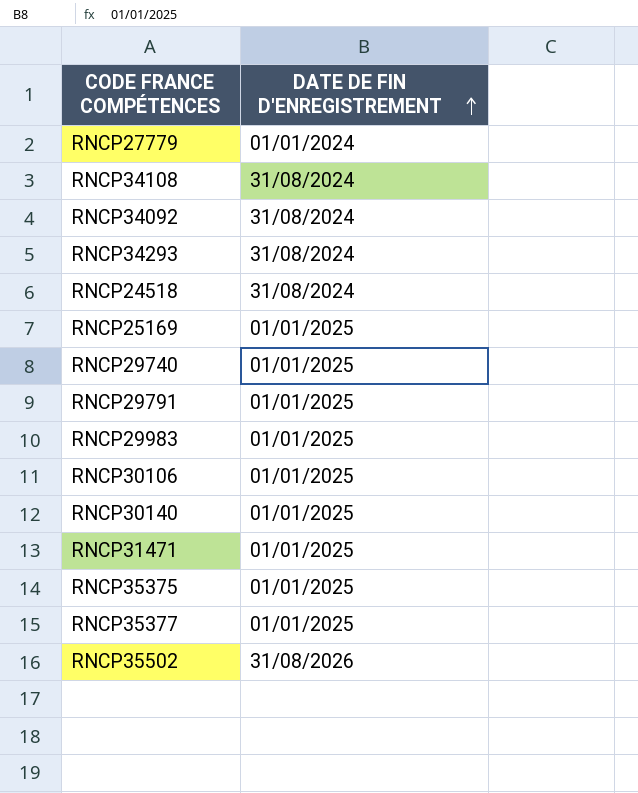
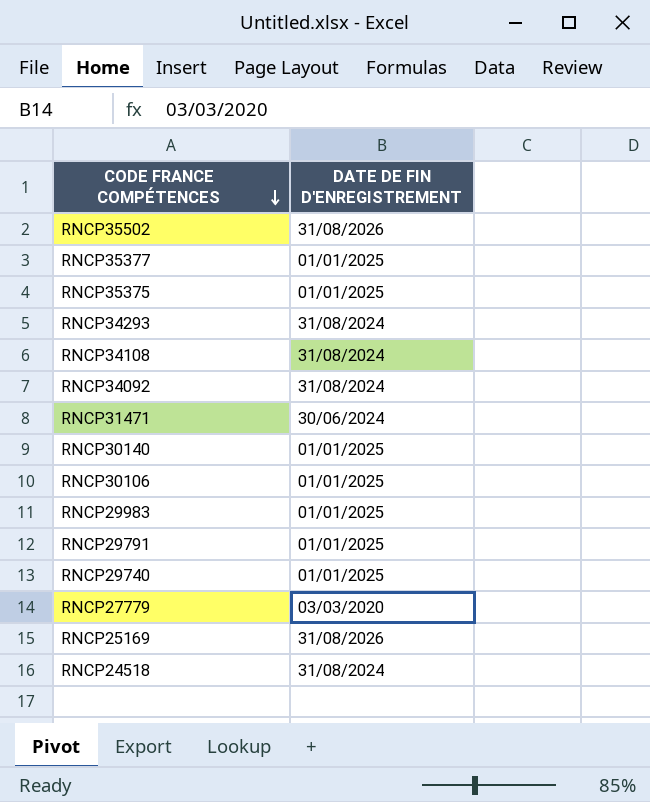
row order: DATE DE FIN D'ENREGISTREMENT ascending -> CODE FRANCE COMPÉTENCES descending
RNCP31471 | DATE DE FIN D'ENREGISTREMENT: 01/01/2025 -> 30/06/2024
RNCP27779 | DATE DE FIN D'ENREGISTREMENT: 01/01/2024 -> 03/03/2020
RNCP25169 | DATE DE FIN D'ENREGISTREMENT: 01/01/2025 -> 31/08/2026

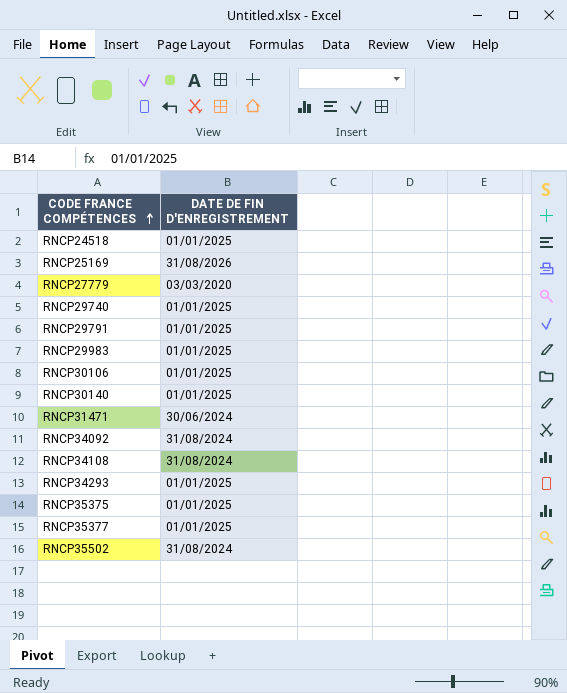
row order: CODE FRANCE COMPÉTENCES descending -> CODE FRANCE COMPÉTENCES ascending
RNCP24518 | DATE DE FIN D'ENREGISTREMENT: 31/08/2024 -> 01/01/2025
RNCP34293 | DATE DE FIN D'ENREGISTREMENT: 31/08/2024 -> 01/01/2025
RNCP35502 | DATE DE FIN D'ENREGISTREMENT: 31/08/2026 -> 31/08/2024

